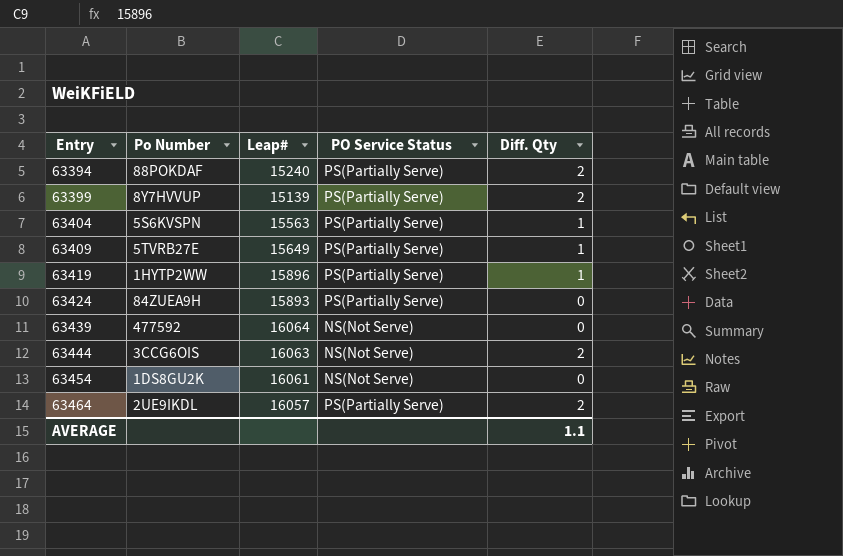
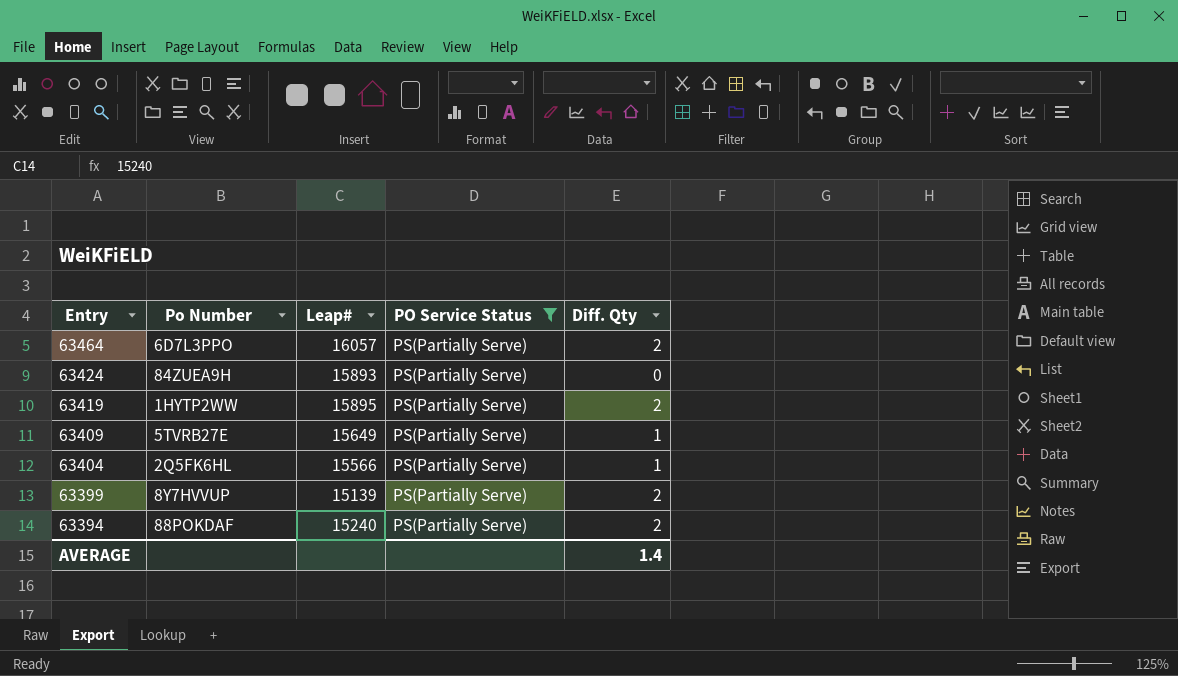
filter: none -> PO Service Status = PS(Partially Serve)
row order: Entry ascending -> Entry descending
63464 | Po Number: 2UE9IKDL -> 6D7L3PPO
63419 | Leap#: 15896 -> 15895
63419 | Diff. Qty: 1 -> 2
63404 | Po Number: 5S6KVSPN -> 2Q5FK6HL
63404 | Leap#: 15563 -> 15566
AVERAGE | Diff. Qty: 1.1 -> 1.4

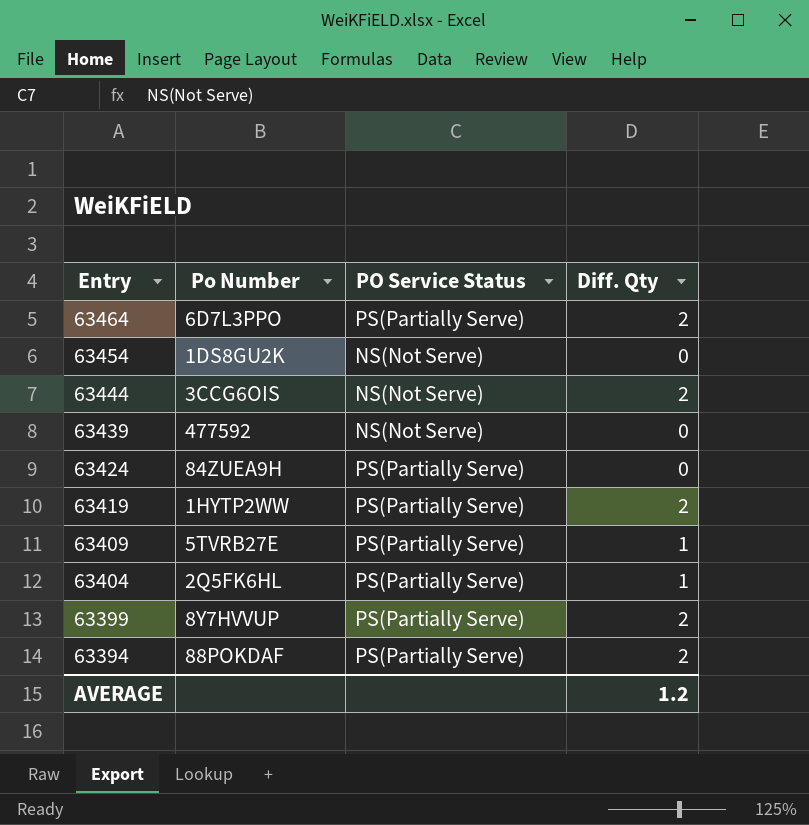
filter: PO Service Status = PS(Partially Serve) -> none
column Leap# | position: 3 -> none
AVERAGE | Diff. Qty: 1.4 -> 1.2

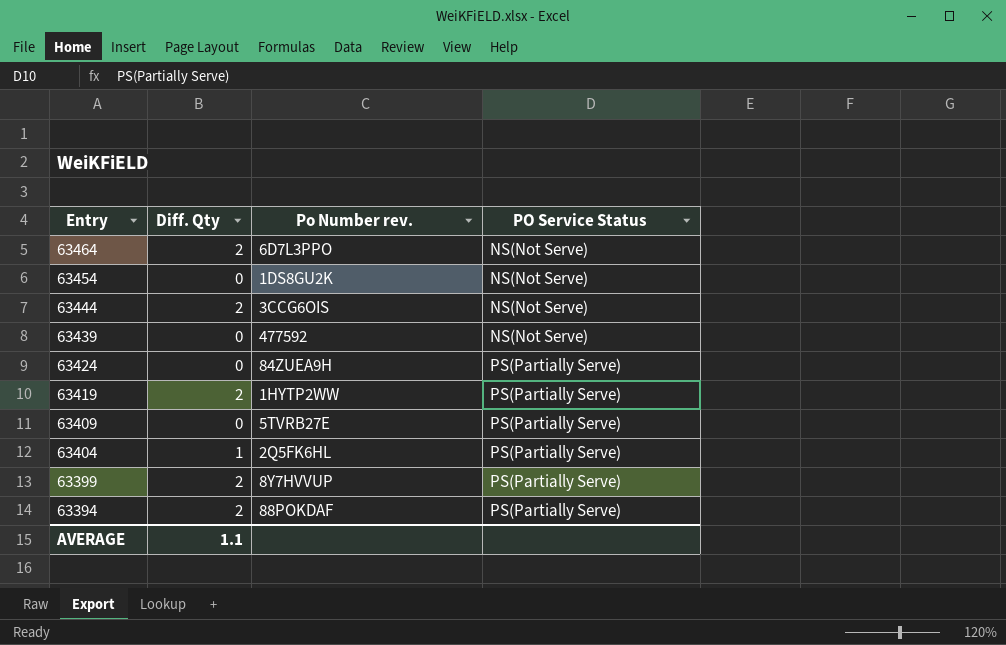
column Diff. Qty | position: 4 -> 2
column name: Po Number -> Po Number rev.
63464 | PO Service Status: PS(Partially Serve) -> NS(Not Serve)
63409 | Diff. Qty: 1 -> 0
AVERAGE | Diff. Qty: 1.2 -> 1.1

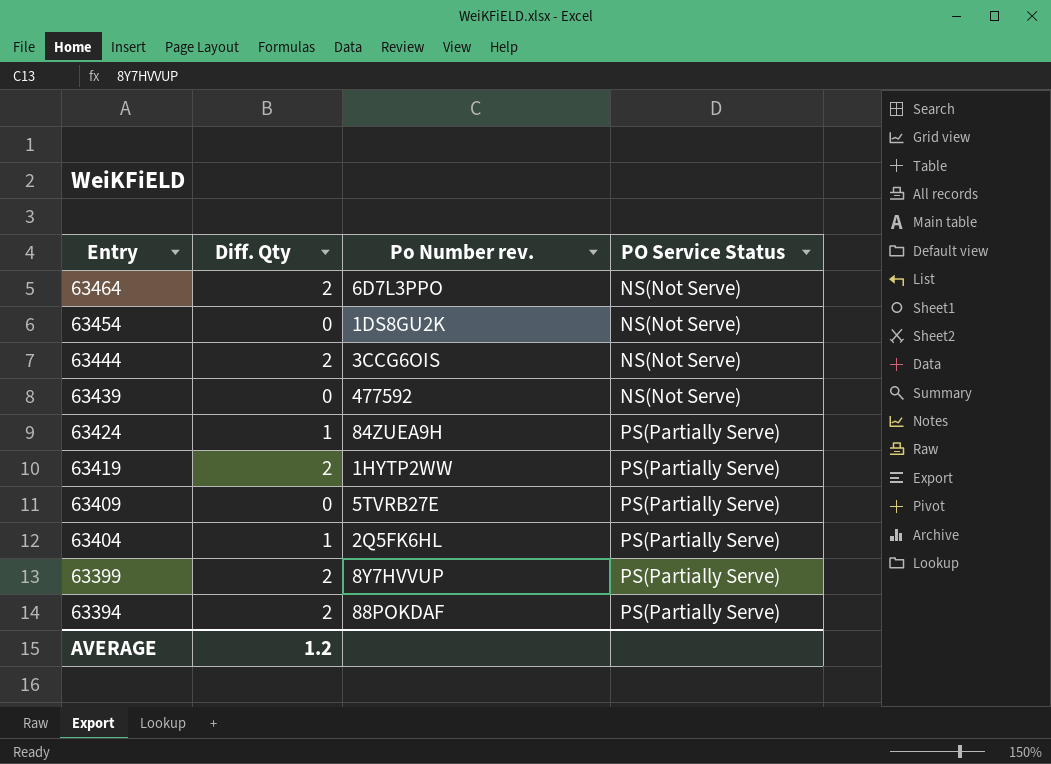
63424 | Diff. Qty: 0 -> 1
AVERAGE | Diff. Qty: 1.1 -> 1.2

